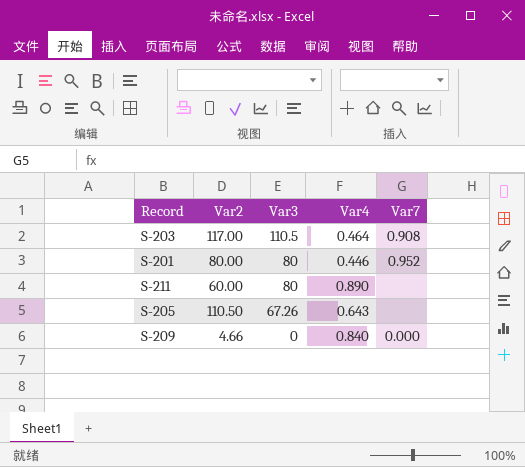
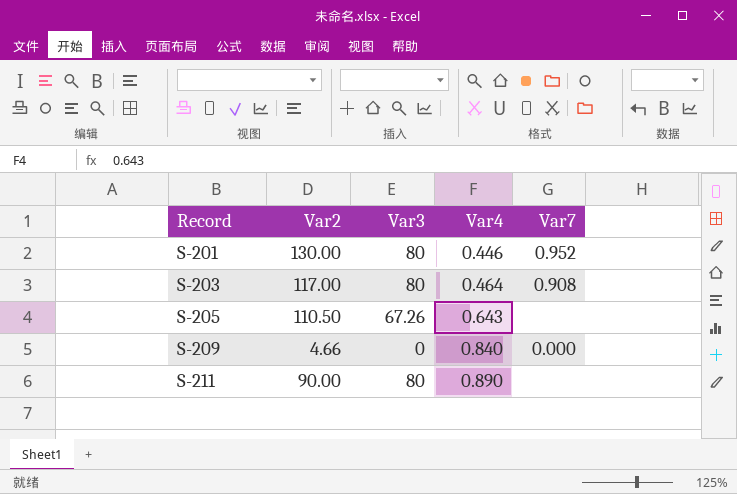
row order: Var3 descending -> Record ascending
S-201 | Var2: 80.00 -> 130.00
S-203 | Var3: 110.5 -> 80
S-211 | Var2: 60.00 -> 90.00

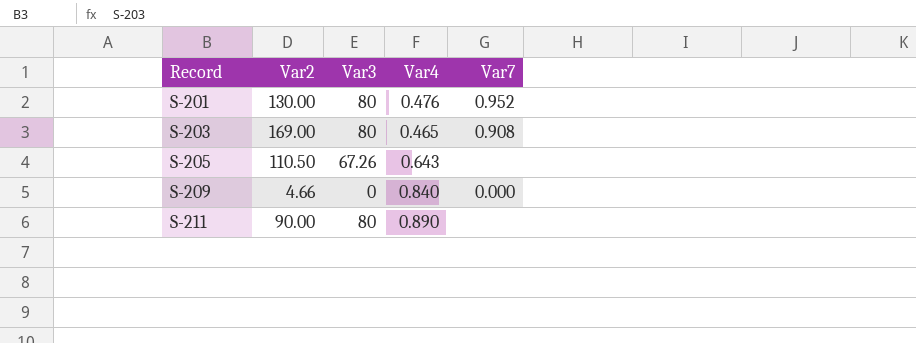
S-201 | Var4: 0.446 -> 0.476
S-203 | Var2: 117.00 -> 169.00
S-203 | Var4: 0.464 -> 0.465

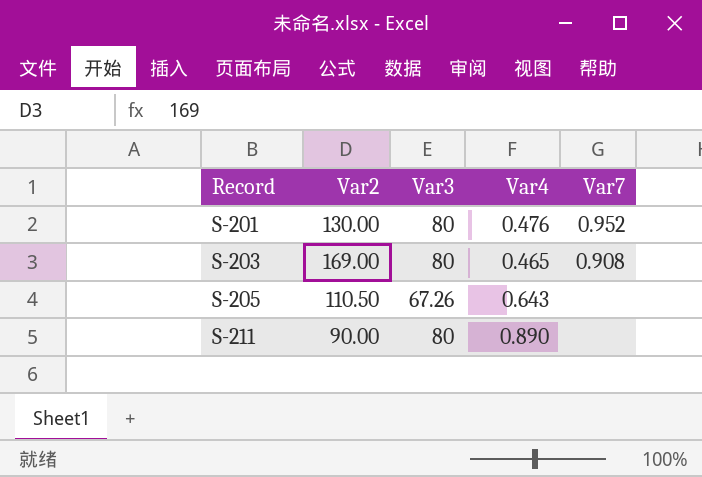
row S-209: 4.66 | 0 | 0.840 | 0.000 -> none

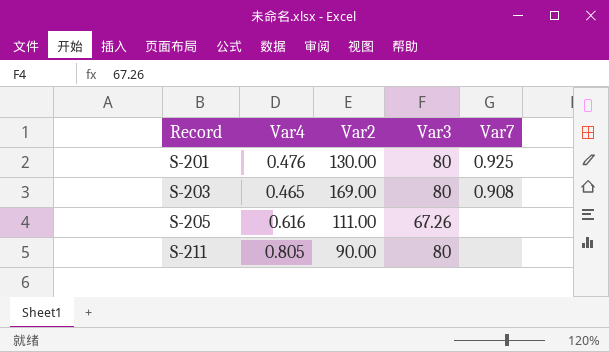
column Var4 | position: 4 -> 2
S-201 | Var7: 0.952 -> 0.925
S-205 | Var4: 0.643 -> 0.616
S-205 | Var2: 110.50 -> 111.00
S-211 | Var4: 0.890 -> 0.805

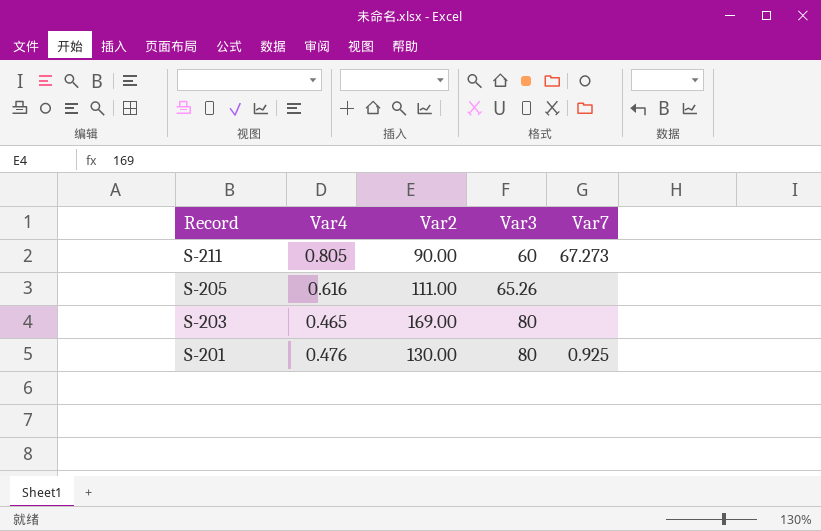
row order: Record ascending -> Record descending
S-211 | Var3: 80 -> 60
S-211 | Var7: none -> 67.273
S-205 | Var3: 67.26 -> 65.26
S-203 | Var7: 0.908 -> none

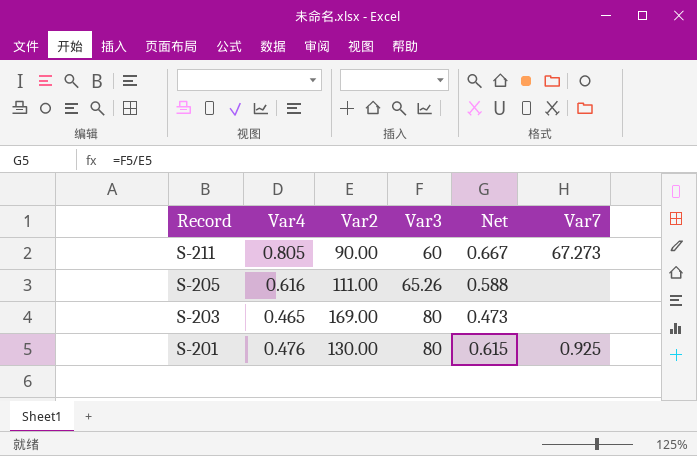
column Net | formula: none -> [Var3] / [Var2]

